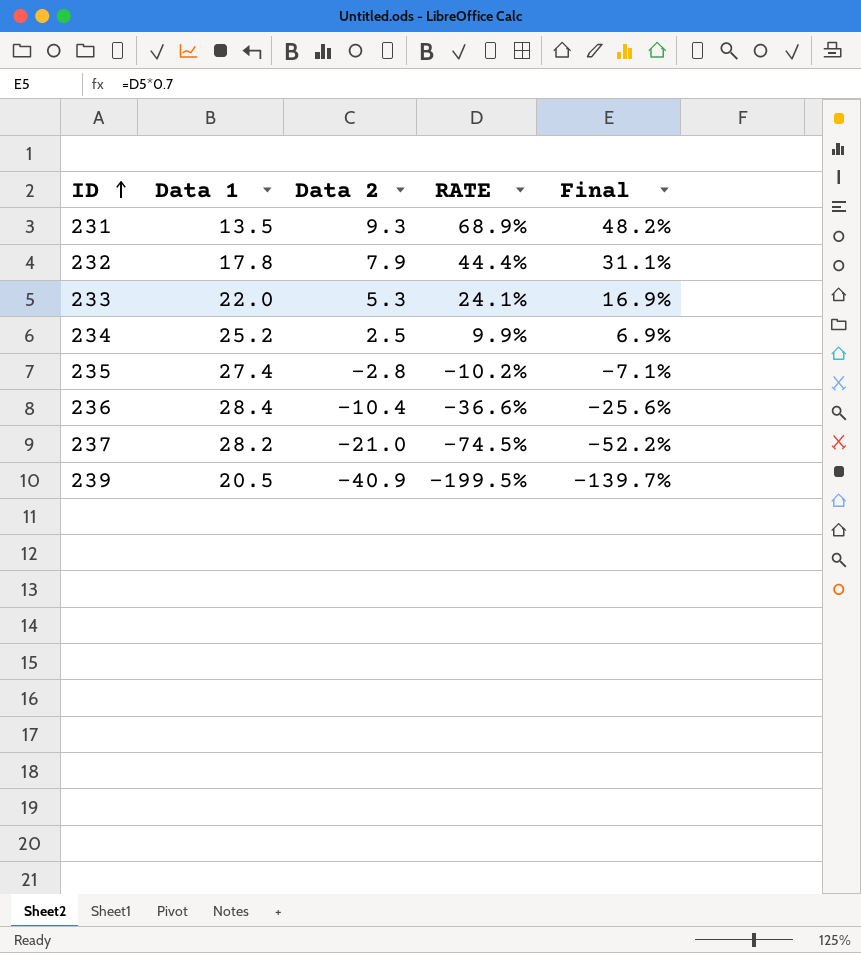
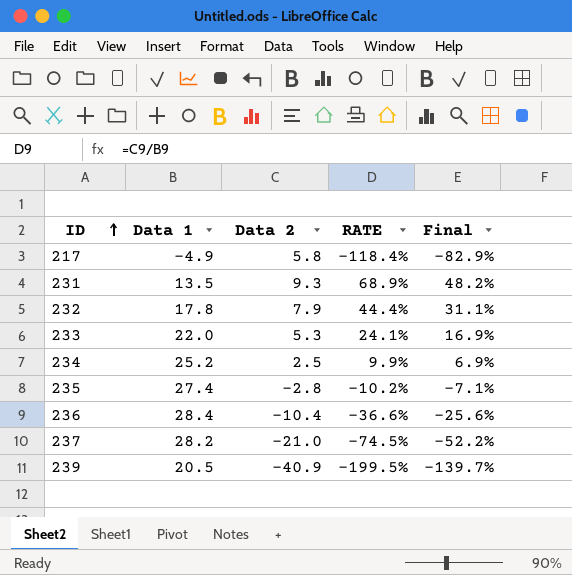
row 217: none -> -4.9 | 5.8 | -118.4% | -82.9%

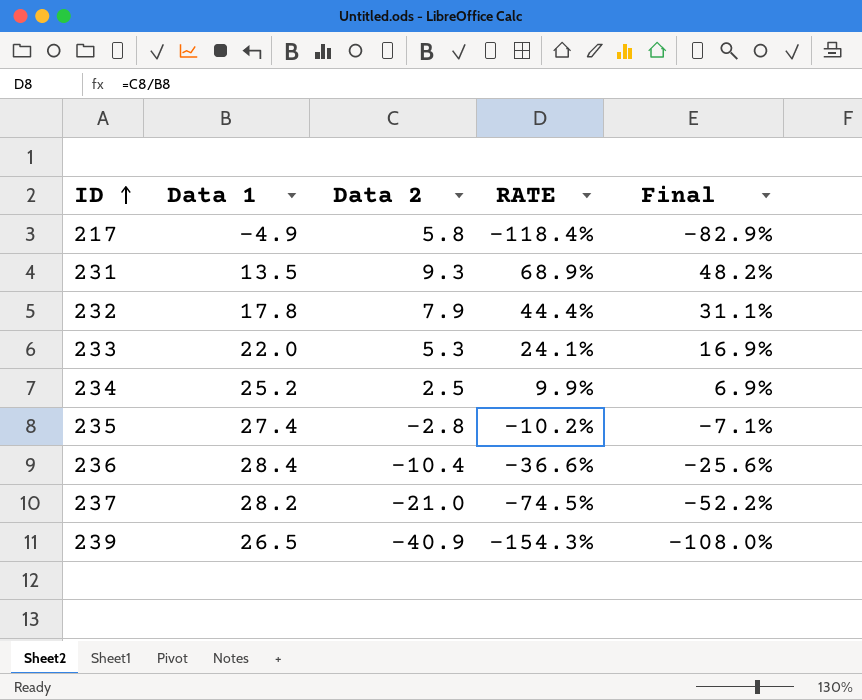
239 | Data 1: 20.5 -> 26.5
239 | RATE: -199.5% -> -154.3%
239 | Final: -139.7% -> -108.0%

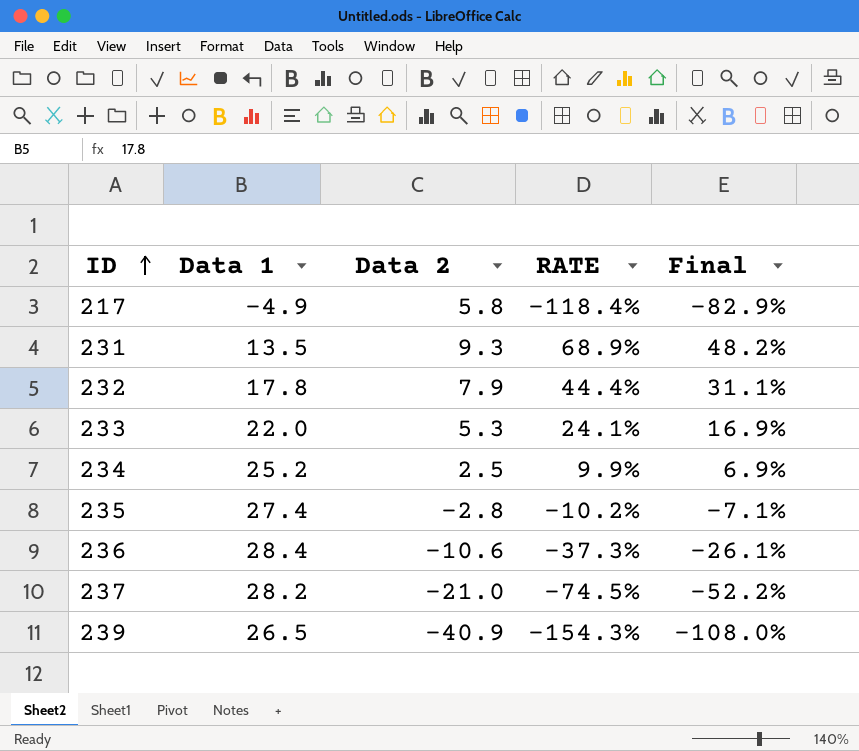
236 | Data 2: -10.4 -> -10.6
236 | RATE: -36.6% -> -37.3%
236 | Final: -25.6% -> -26.1%

